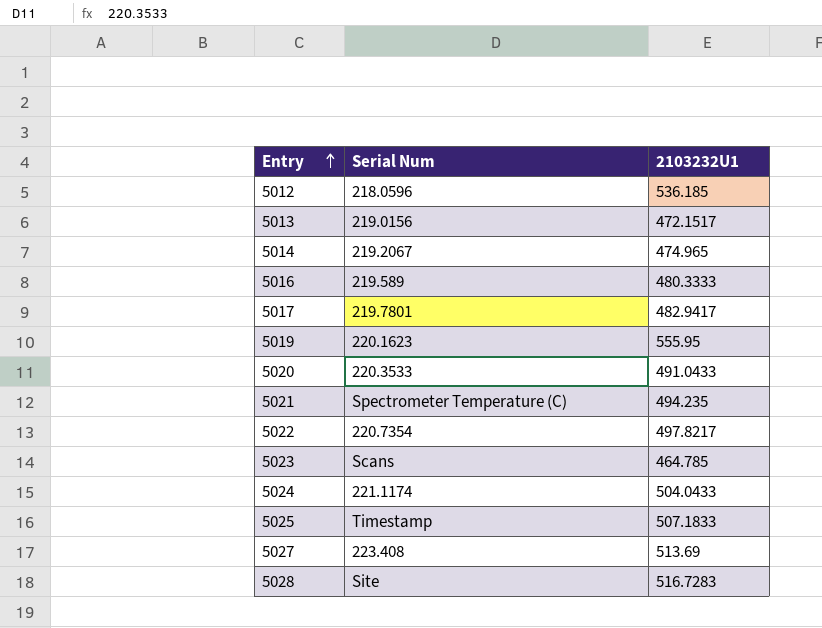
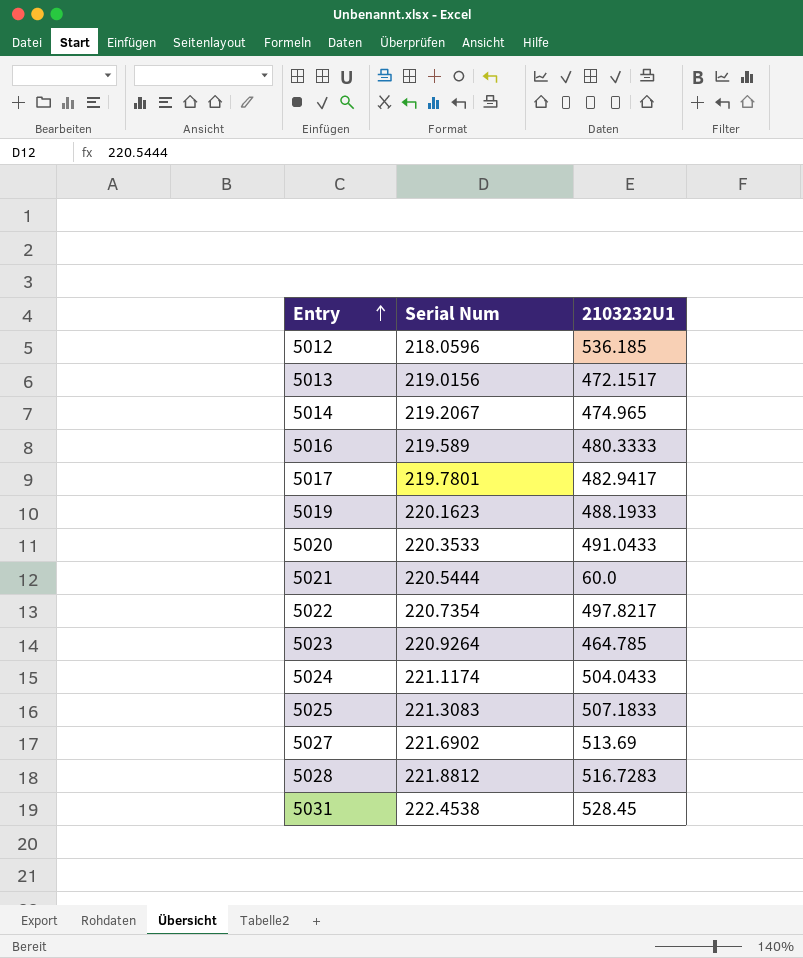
5019 | 2103232U1: 555.95 -> 488.1933
5021 | Serial Num: Spectrometer Temperature (C) -> 220.5444
5021 | 2103232U1: 494.235 -> 60.0
5023 | Serial Num: Scans -> 220.9264
5025 | Serial Num: Timestamp -> 221.3083
5027 | Serial Num: 223.408 -> 221.6902
5028 | Serial Num: Site -> 221.8812
row 5031: none -> 222.4538 | 528.45

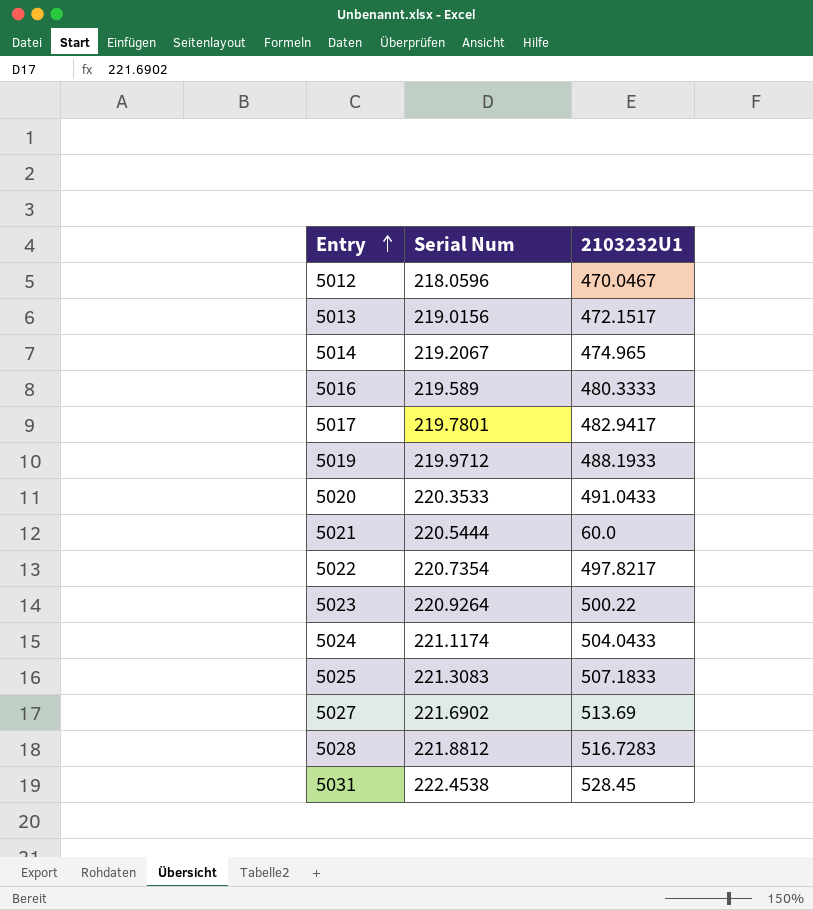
5012 | 2103232U1: 536.185 -> 470.0467
5019 | Serial Num: 220.1623 -> 219.9712
5023 | 2103232U1: 464.785 -> 500.22

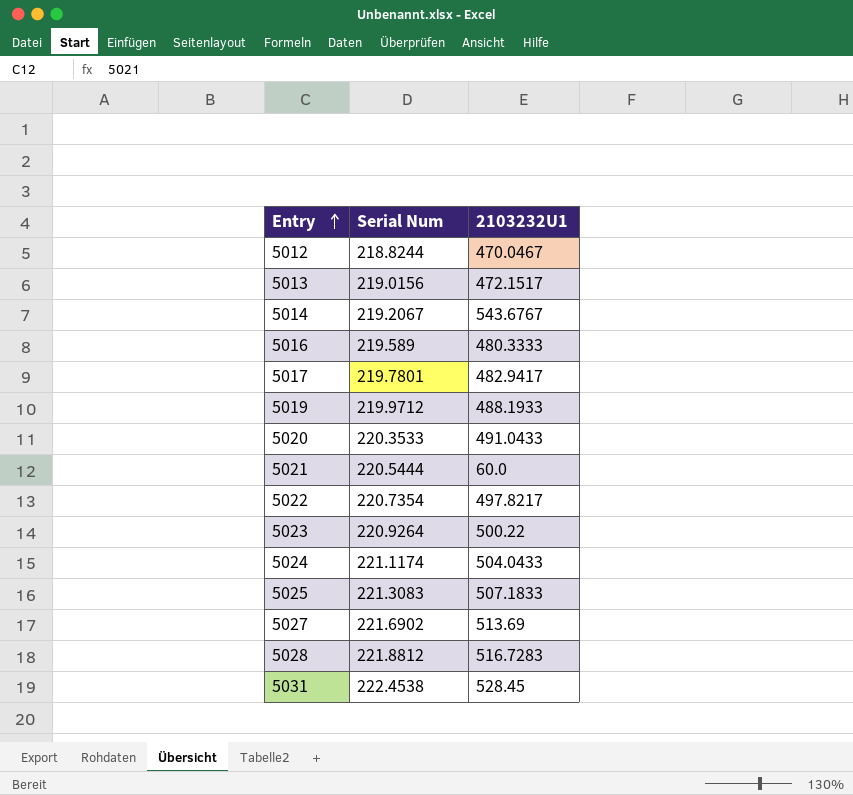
5012 | Serial Num: 218.0596 -> 218.8244
5014 | 2103232U1: 474.965 -> 543.6767

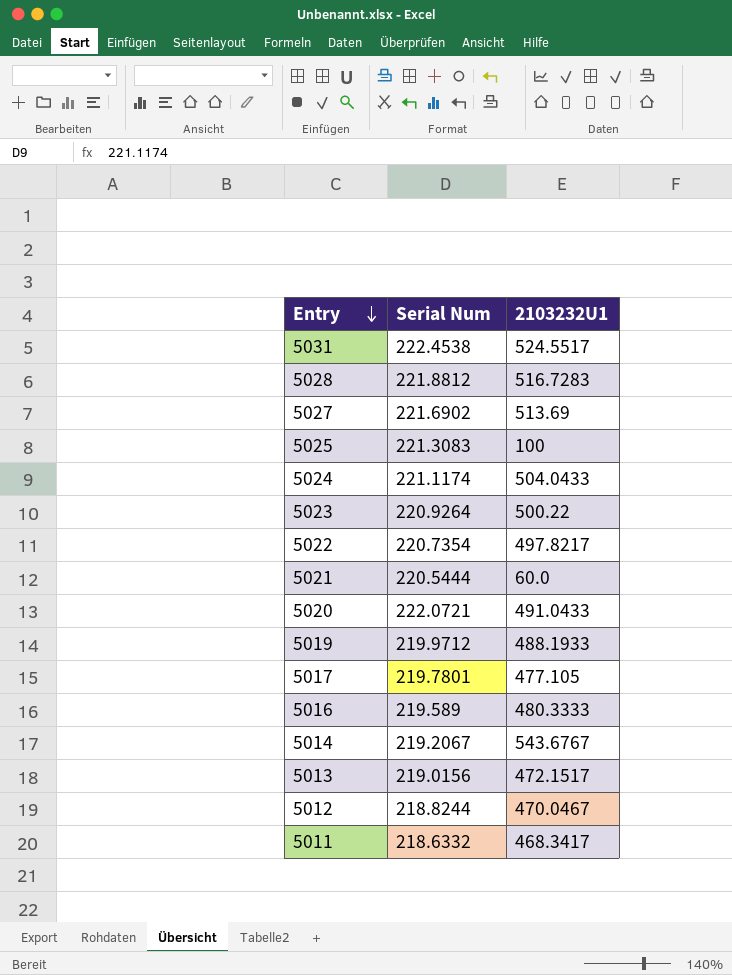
row order: Entry ascending -> Entry descending
5031 | 2103232U1: 528.45 -> 524.5517
5025 | 2103232U1: 507.1833 -> 100
5020 | Serial Num: 220.3533 -> 222.0721
5017 | 2103232U1: 482.9417 -> 477.105
row 5011: none -> 218.6332 | 468.3417

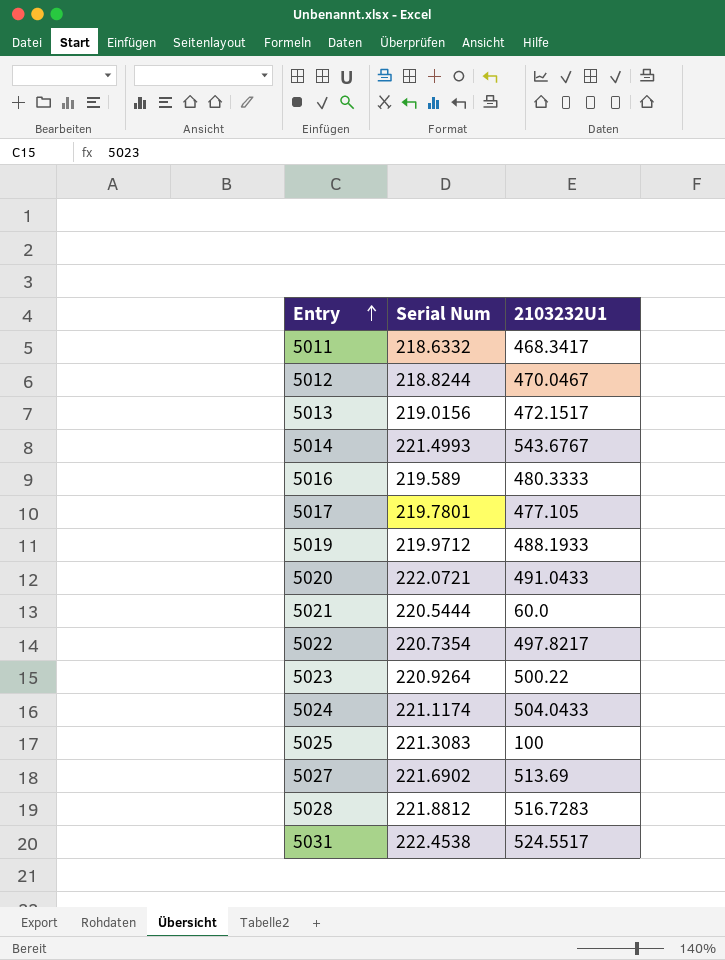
row order: Entry descending -> Entry ascending
5014 | Serial Num: 219.2067 -> 221.4993

